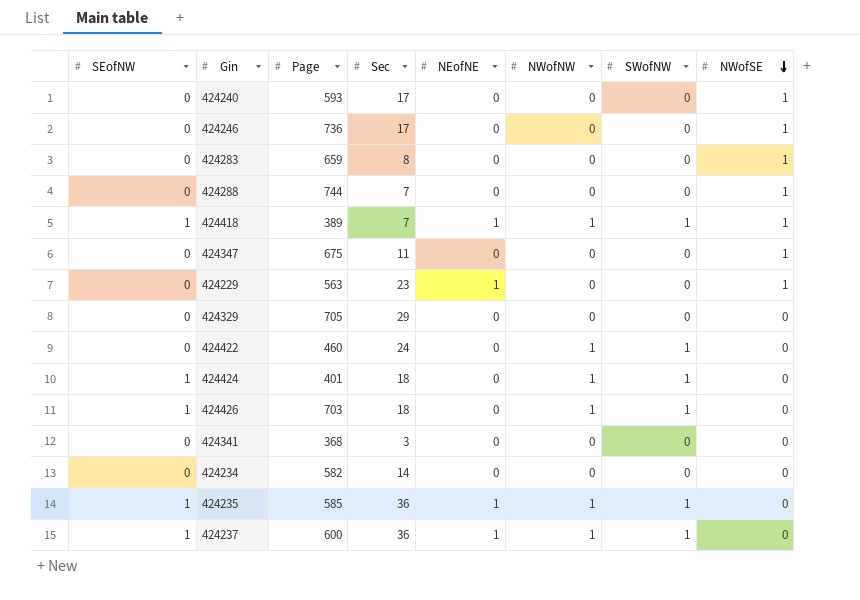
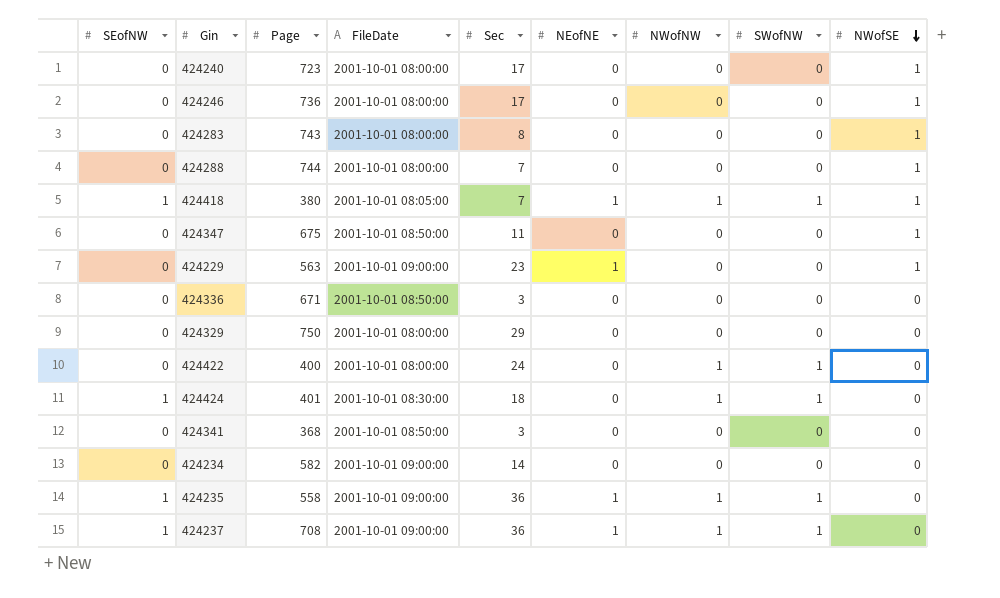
column FileDate | position: none -> 4
row 424426: 1 | 703 | 18 | 0 | 1 | 1 | 0 -> none
424240 | Page: 593 -> 723
424283 | Page: 659 -> 743
424418 | Page: 389 -> 380
row 424336: none -> 0 | 671 | 2001-10-01 08:50:00 | 3 | 0 | 0 | 0 | 0
424329 | Page: 705 -> 750
424422 | Page: 460 -> 400
424235 | Page: 585 -> 558
424237 | Page: 600 -> 708

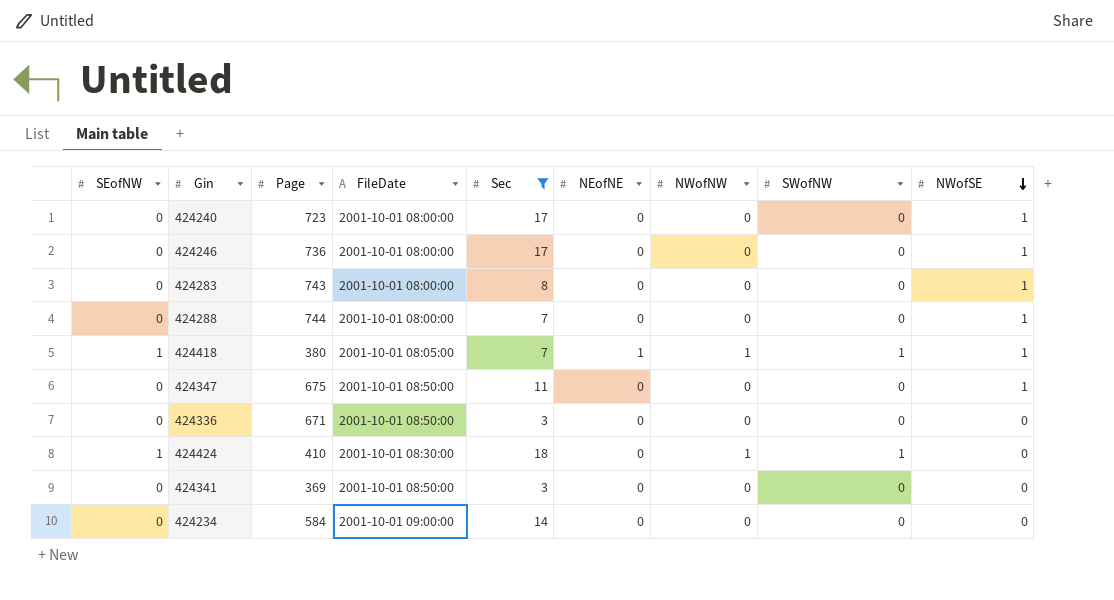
filter: none -> Sec <= 18
424424 | Page: 401 -> 410
424341 | Page: 368 -> 369
424234 | Page: 582 -> 584

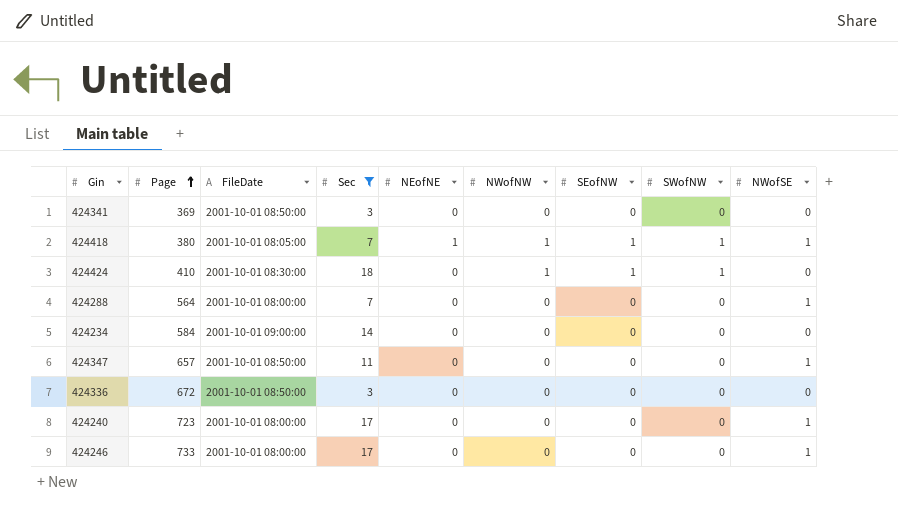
row order: NWofSE descending -> Page ascending
column SEofNW | position: 1 -> 7
row 424283: 0 | 743 | 2001-10-01 08:00:00 | 8 | 0 | 0 | 0 | 1 -> none
424288 | Page: 744 -> 564
424347 | Page: 675 -> 657
424336 | Page: 671 -> 672
424246 | Page: 736 -> 733

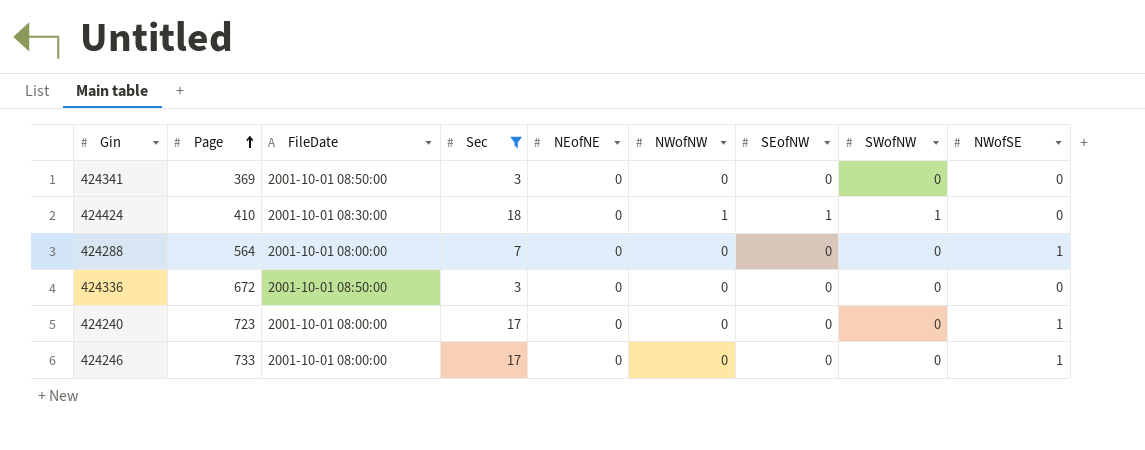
row 424418: 380 | 2001-10-01 08:05:00 | 7 | 1 | 1 | 1 | 1 | 1 -> none
row 424234: 584 | 2001-10-01 09:00:00 | 14 | 0 | 0 | 0 | 0 | 0 -> none
row 424347: 657 | 2001-10-01 08:50:00 | 11 | 0 | 0 | 0 | 0 | 1 -> none

